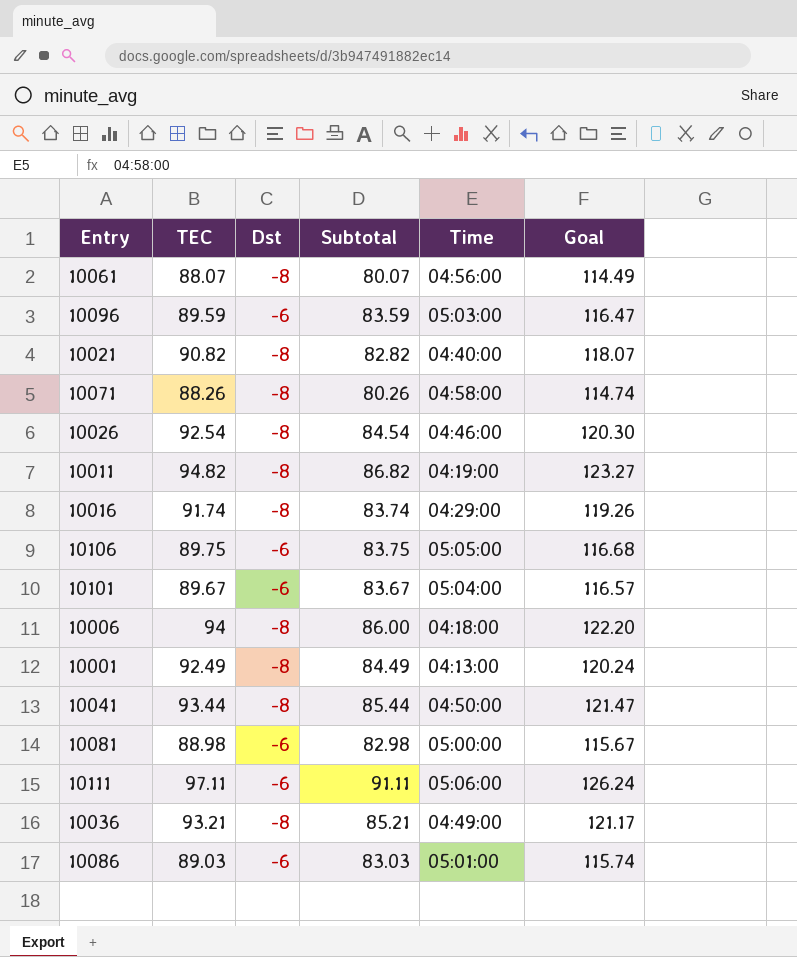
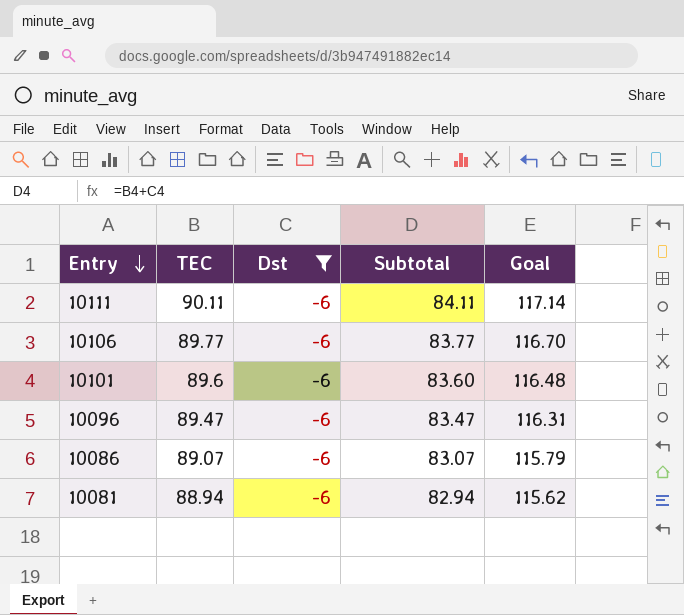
filter: none -> Dst = -6
row order: none -> Entry descending
column Time | position: 5 -> none
10111 | TEC: 97.11 -> 90.11
10111 | Subtotal: 91.11 -> 84.11
10111 | Goal: 126.24 -> 117.14
10106 | TEC: 89.75 -> 89.77
10106 | Subtotal: 83.75 -> 83.77
10106 | Goal: 116.68 -> 116.70
10101 | TEC: 89.67 -> 89.6
10101 | Subtotal: 83.67 -> 83.60
10101 | Goal: 116.57 -> 116.48
10096 | TEC: 89.59 -> 89.47
10096 | Subtotal: 83.59 -> 83.47
10096 | Goal: 116.47 -> 116.31
10086 | TEC: 89.03 -> 89.07
10086 | Subtotal: 83.03 -> 83.07
10086 | Goal: 115.74 -> 115.79
10081 | TEC: 88.98 -> 88.94
10081 | Subtotal: 82.98 -> 82.94
10081 | Goal: 115.67 -> 115.62

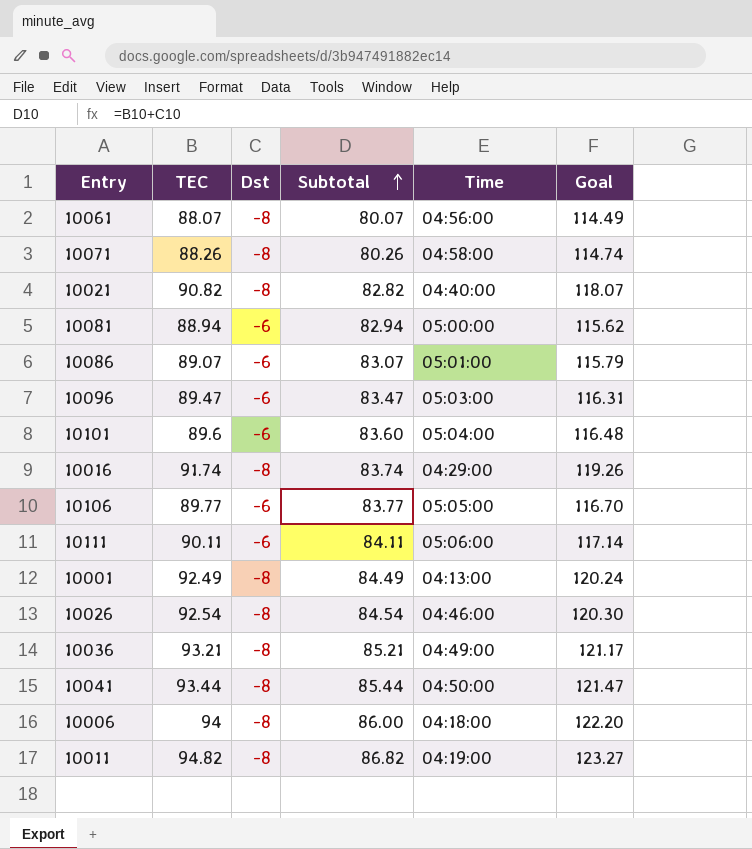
filter: Dst = -6 -> none
row order: Entry descending -> Subtotal ascending
column Time | position: none -> 5

